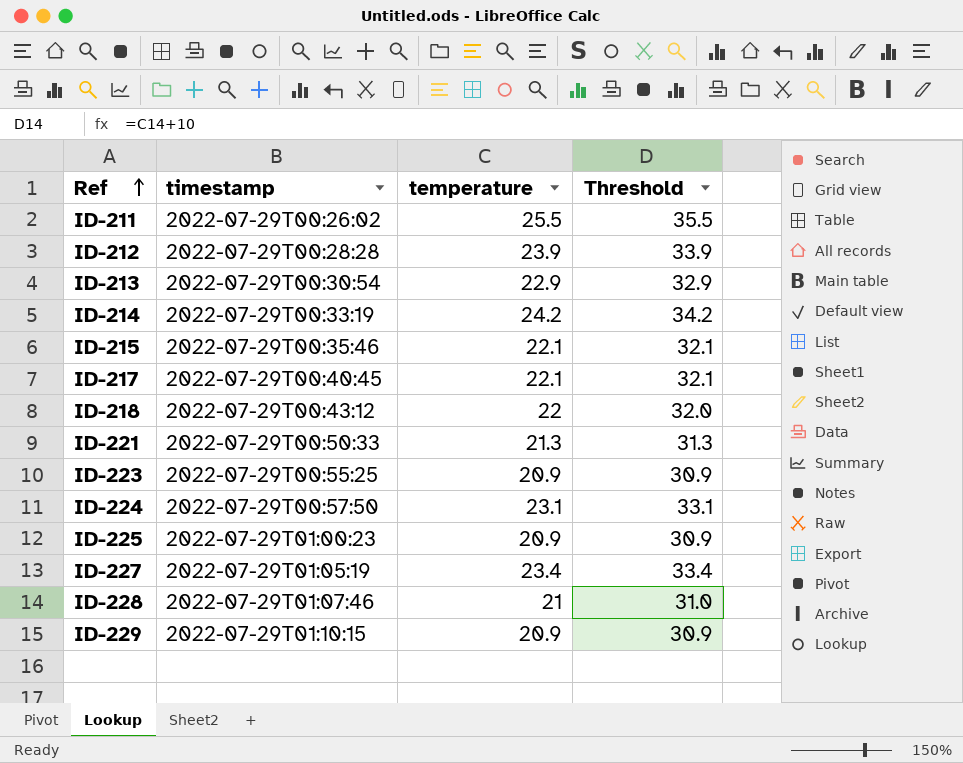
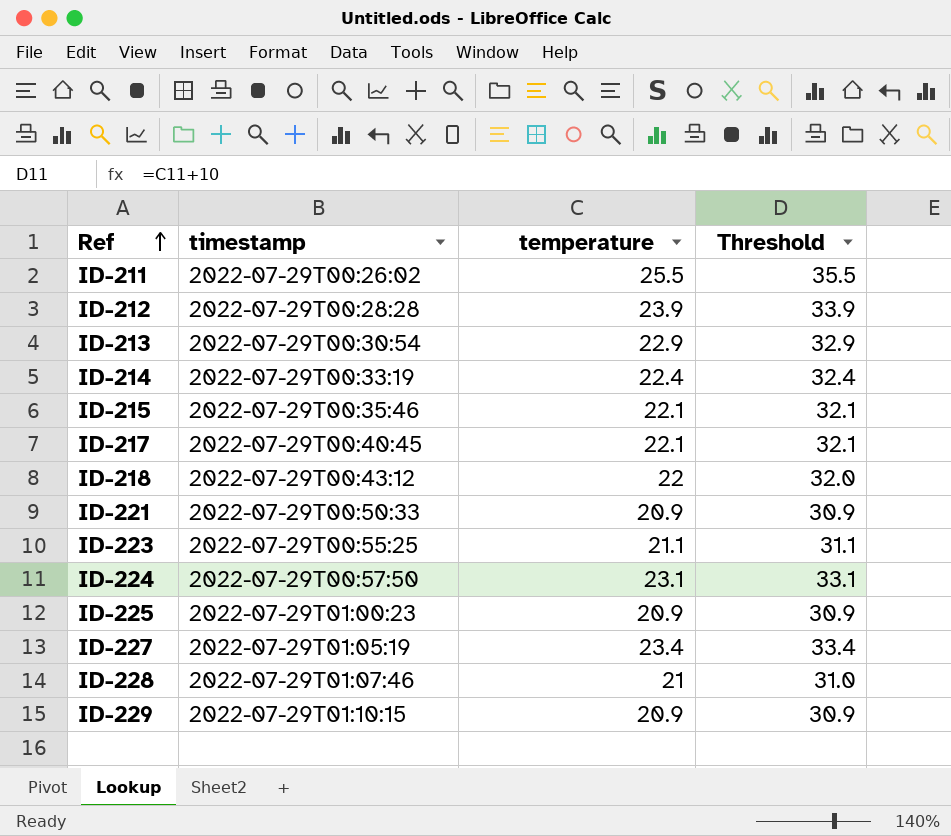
ID-214 | temperature: 24.2 -> 22.4
ID-214 | Threshold: 34.2 -> 32.4
ID-221 | temperature: 21.3 -> 20.9
ID-221 | Threshold: 31.3 -> 30.9
ID-223 | temperature: 20.9 -> 21.1
ID-223 | Threshold: 30.9 -> 31.1

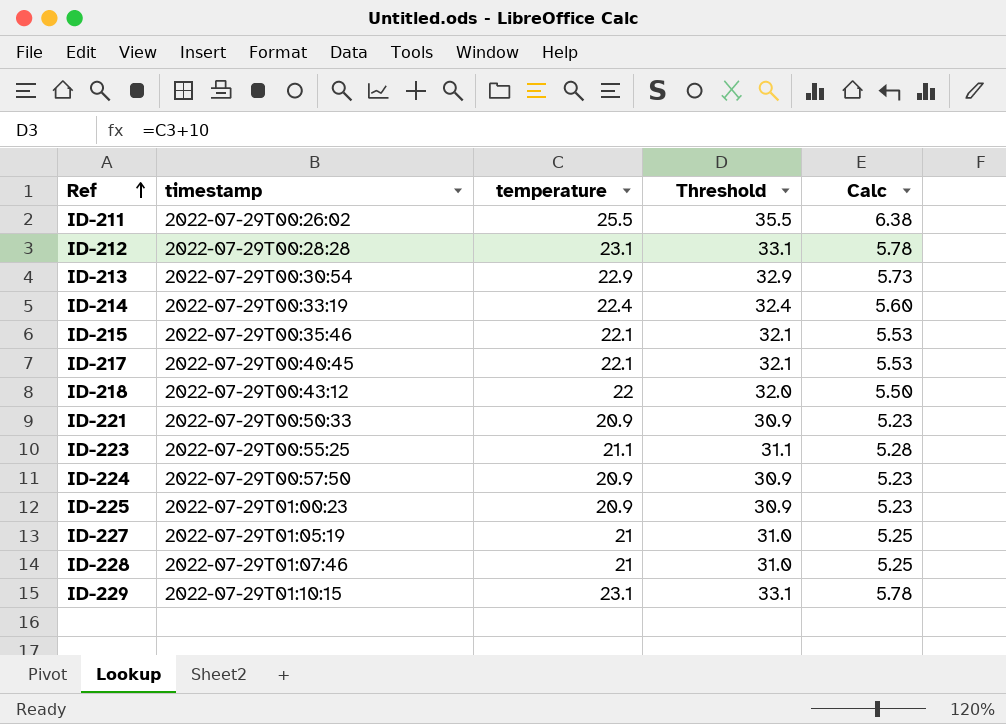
column Calc | formula: none -> [temperature] * 0.25
ID-212 | temperature: 23.9 -> 23.1
ID-212 | Threshold: 33.9 -> 33.1
ID-224 | temperature: 23.1 -> 20.9
ID-224 | Threshold: 33.1 -> 30.9
ID-227 | temperature: 23.4 -> 21
ID-227 | Threshold: 33.4 -> 31.0
ID-229 | temperature: 20.9 -> 23.1
ID-229 | Threshold: 30.9 -> 33.1

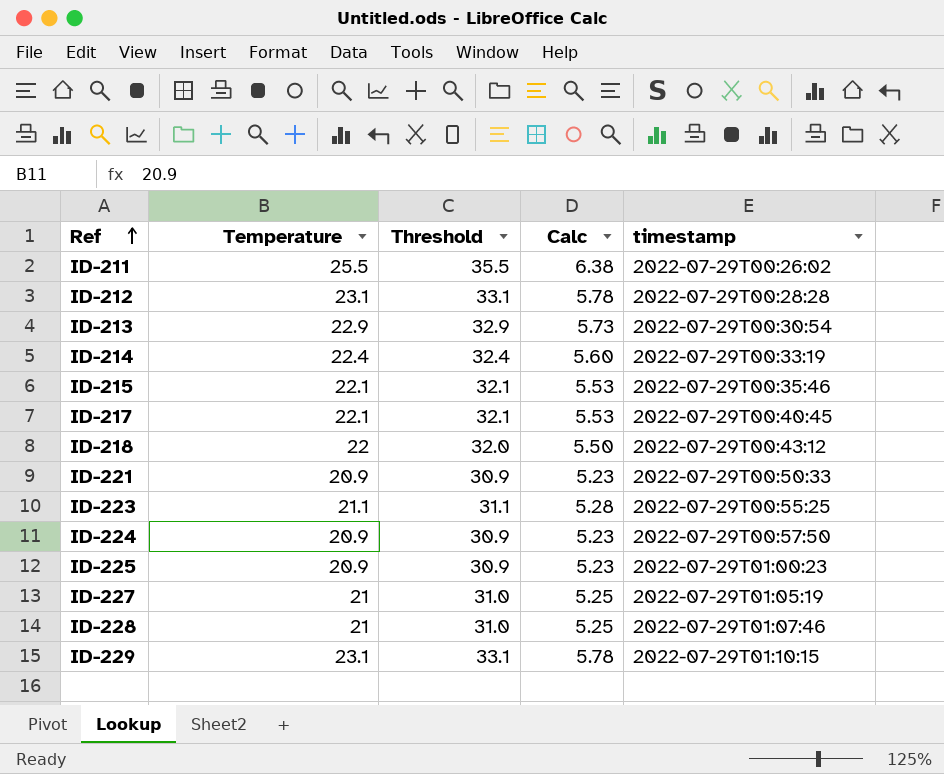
column name: temperature -> Temperature
column timestamp | position: 2 -> 5

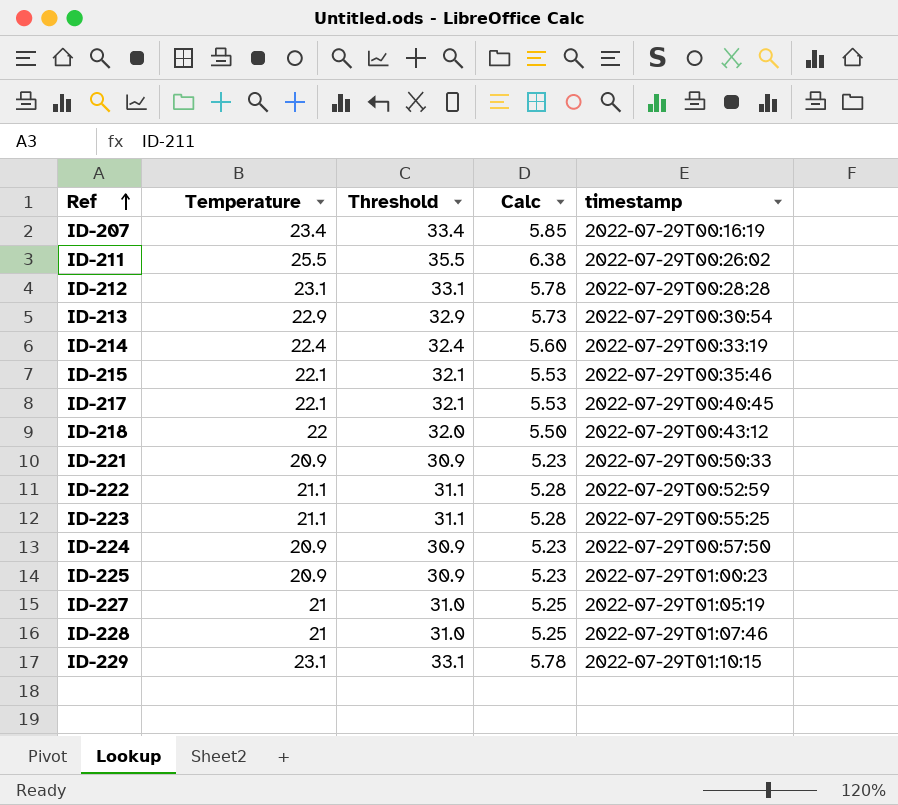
row ID-207: none -> 23.4 | 33.4 | 5.85 | 2022-07-29T00:16:19
row ID-222: none -> 21.1 | 31.1 | 5.28 | 2022-07-29T00:52:59

